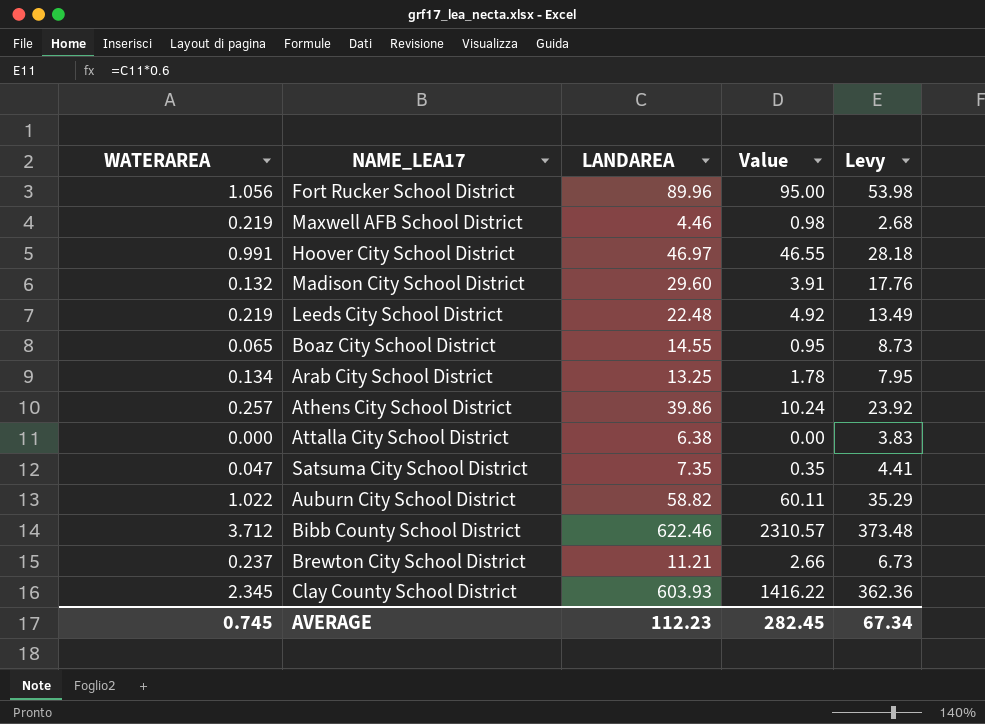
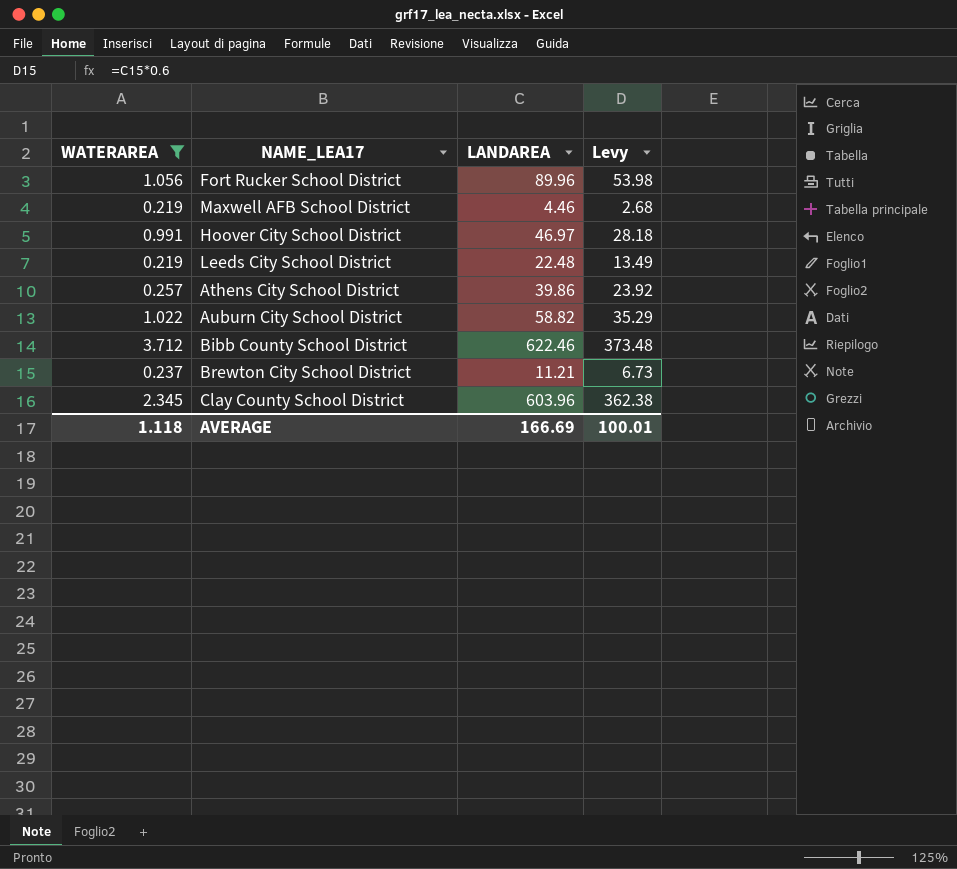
filter: none -> WATERAREA >= 0.219
column Value | formula: [WATERAREA] * [LANDAREA] -> none
Clay County School District | LANDAREA: 603.93 -> 603.96
Clay County School District | Levy: 362.36 -> 362.38
AVERAGE | WATERAREA: 0.745 -> 1.118
AVERAGE | LANDAREA: 112.23 -> 166.69
AVERAGE | Levy: 67.34 -> 100.01

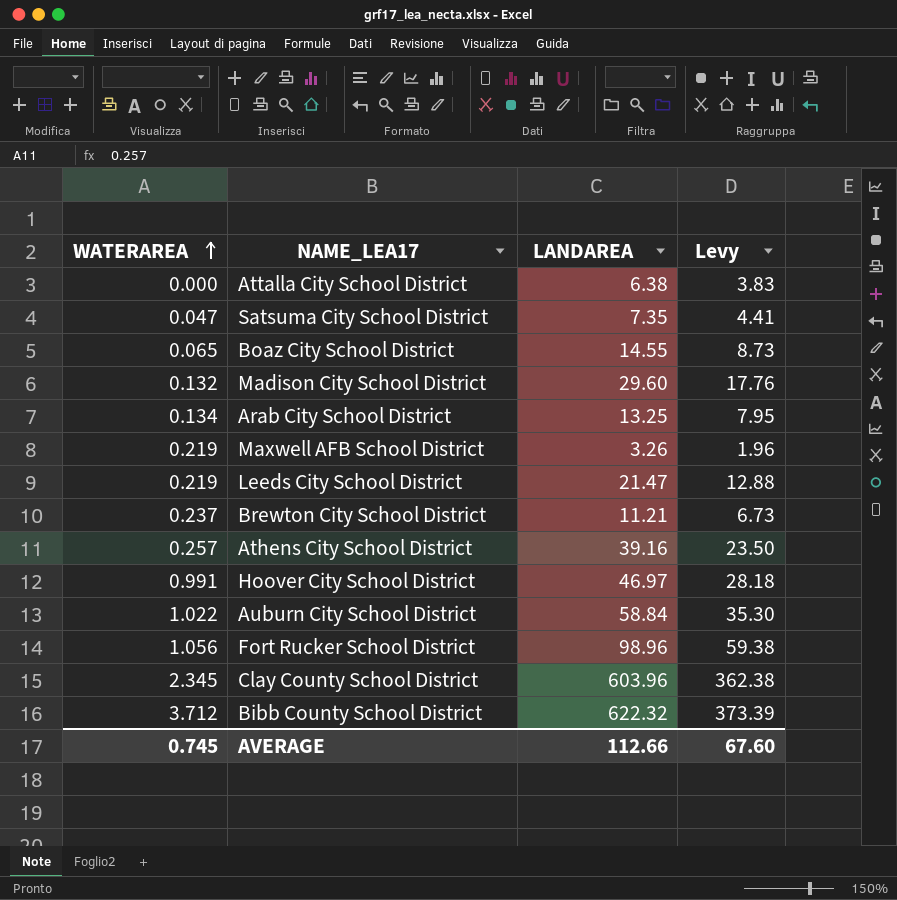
filter: WATERAREA >= 0.219 -> none
row order: none -> WATERAREA ascending
Maxwell AFB School District | LANDAREA: 4.46 -> 3.26
Maxwell AFB School District | Levy: 2.68 -> 1.96
Leeds City School District | LANDAREA: 22.48 -> 21.47
Leeds City School District | Levy: 13.49 -> 12.88
Athens City School District | LANDAREA: 39.86 -> 39.16
Athens City School District | Levy: 23.92 -> 23.50
Auburn City School District | LANDAREA: 58.82 -> 58.84
Auburn City School District | Levy: 35.29 -> 35.30
Fort Rucker School District | LANDAREA: 89.96 -> 98.96
Fort Rucker School District | Levy: 53.98 -> 59.38
Bibb County School District | LANDAREA: 622.46 -> 622.32
Bibb County School District | Levy: 373.48 -> 373.39
AVERAGE | WATERAREA: 1.118 -> 0.745
AVERAGE | LANDAREA: 166.69 -> 112.66
AVERAGE | Levy: 100.01 -> 67.60

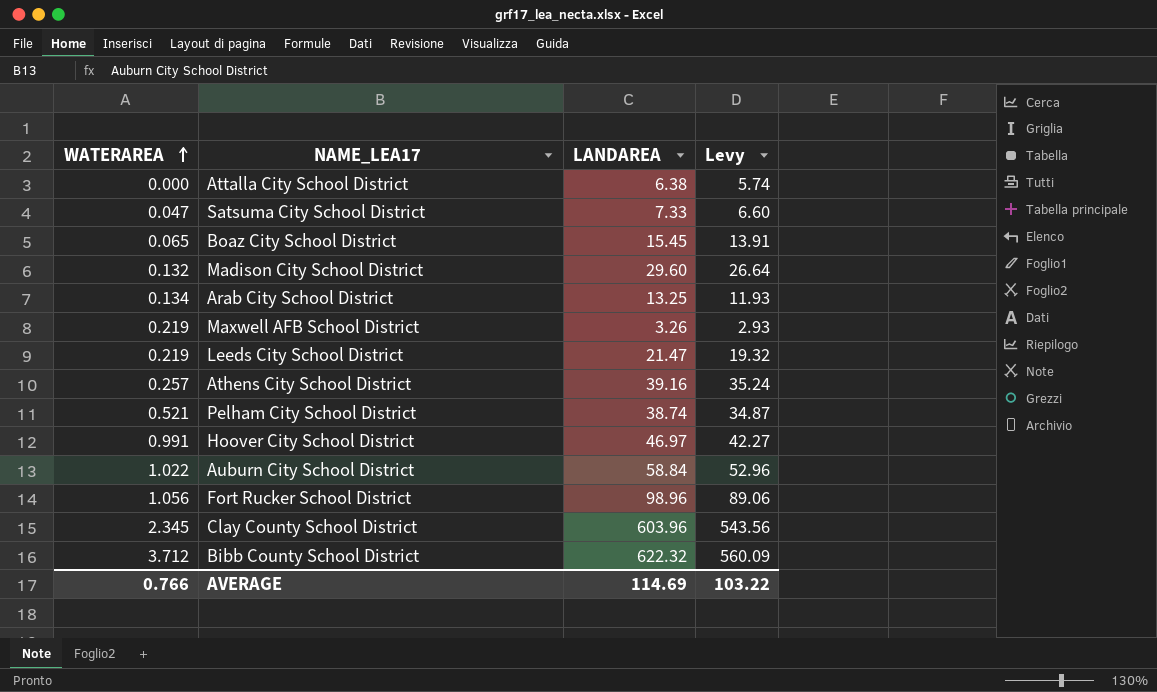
column Levy | formula: [LANDAREA] * 0.6 -> [LANDAREA] * 0.9
row Brewton City School District: 0.237 | 11.21 | 6.73 -> none
Satsuma City School District | LANDAREA: 7.35 -> 7.33
Boaz City School District | LANDAREA: 14.55 -> 15.45
row Pelham City School District: none -> 0.521 | 38.74 | 34.87
AVERAGE | WATERAREA: 0.745 -> 0.766
AVERAGE | LANDAREA: 112.66 -> 114.69
AVERAGE | Levy: 67.60 -> 103.22

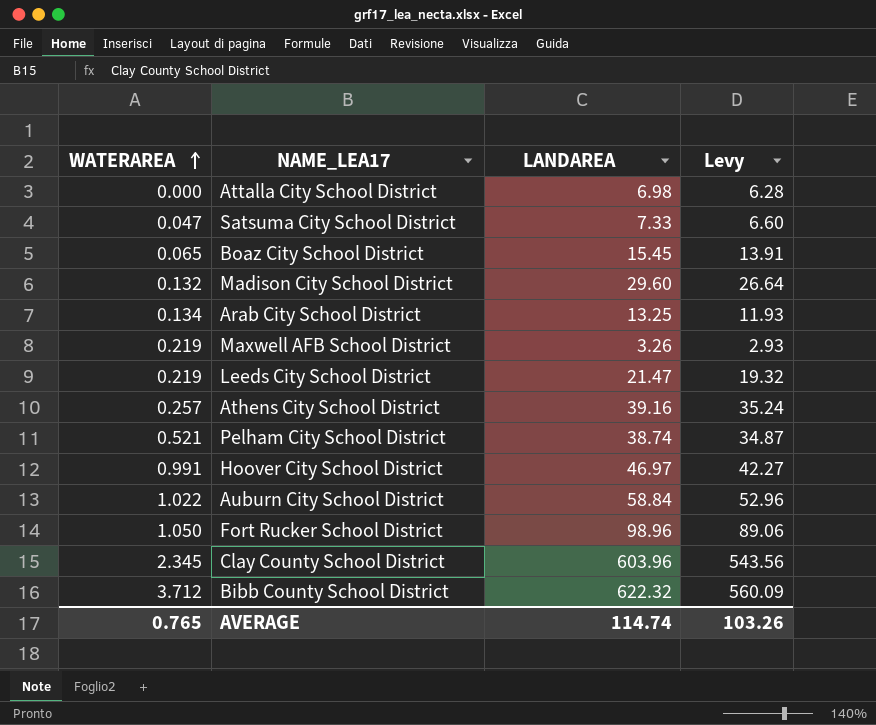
Attalla City School District | LANDAREA: 6.38 -> 6.98
Attalla City School District | Levy: 5.74 -> 6.28
Fort Rucker School District | WATERAREA: 1.056 -> 1.050
AVERAGE | WATERAREA: 0.766 -> 0.765
AVERAGE | LANDAREA: 114.69 -> 114.74
AVERAGE | Levy: 103.22 -> 103.26

